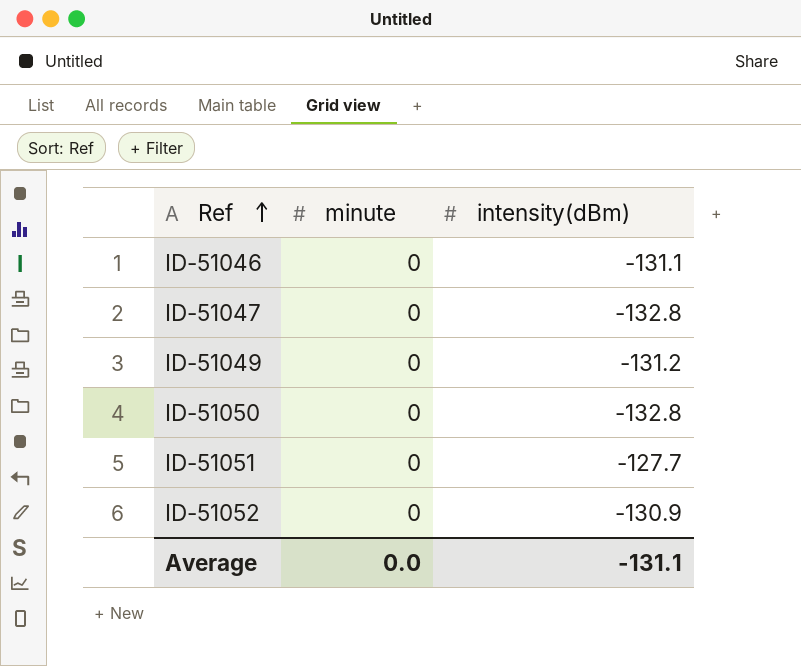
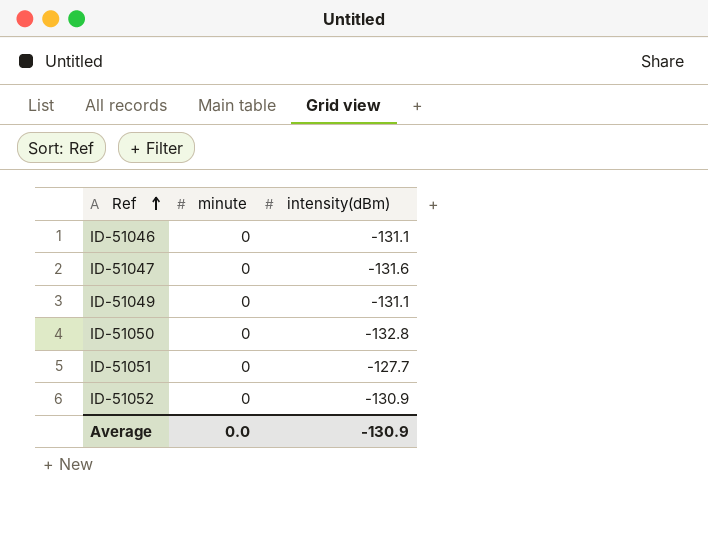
ID-51047 | intensity(dBm): -132.8 -> -131.6
ID-51049 | intensity(dBm): -131.2 -> -131.1
Average | intensity(dBm): -131.1 -> -130.9

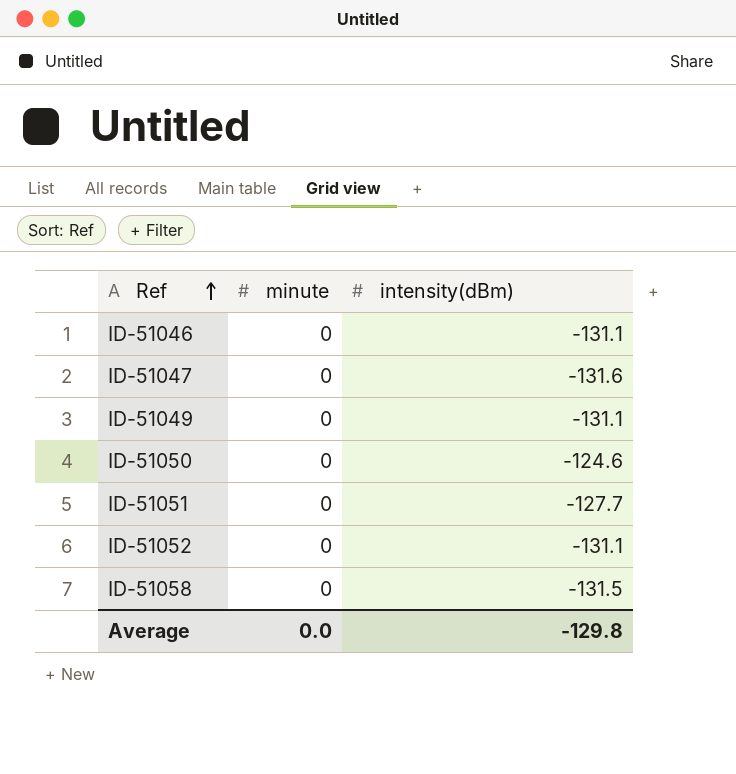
ID-51050 | intensity(dBm): -132.8 -> -124.6
ID-51052 | intensity(dBm): -130.9 -> -131.1
row ID-51058: none -> 0 | -131.5
Average | intensity(dBm): -130.9 -> -129.8

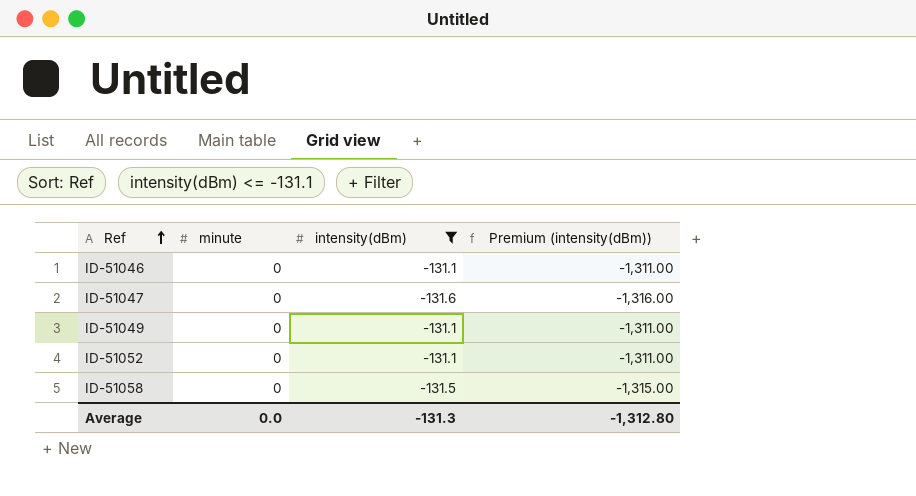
filter: none -> intensity(dBm) <= -131.1
column Premium (intensity(dBm)) | formula: none -> [intensity(dBm)] * 10
Average | intensity(dBm): -129.8 -> -131.3

